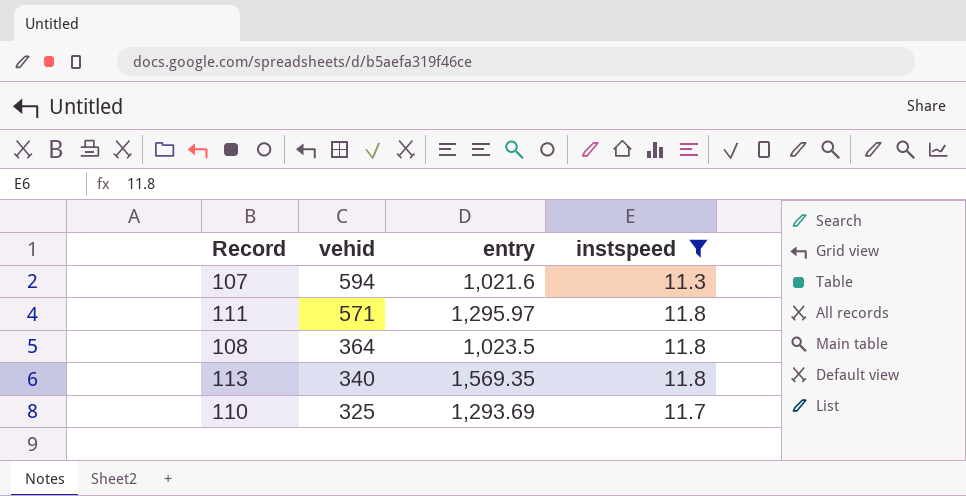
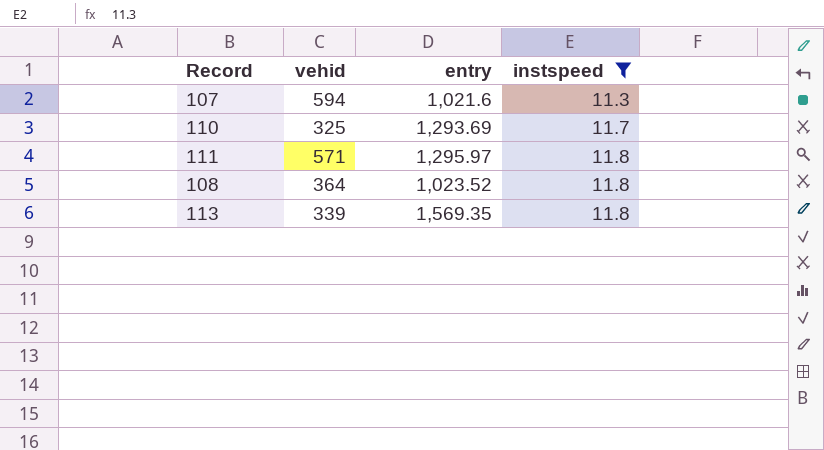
row order: vehid descending -> instspeed ascending
108 | entry: 1,023.5 -> 1,023.52
113 | vehid: 340 -> 339

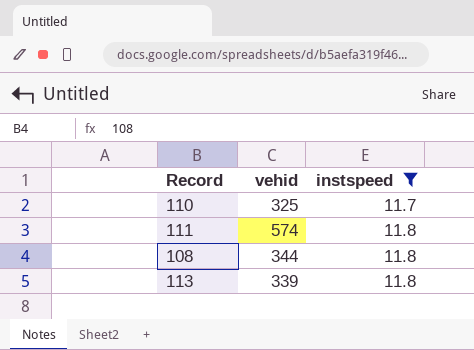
column entry | position: 3 -> none
row 107: 594 | 1,021.6 | 11.3 -> none
111 | vehid: 571 -> 574
108 | vehid: 364 -> 344

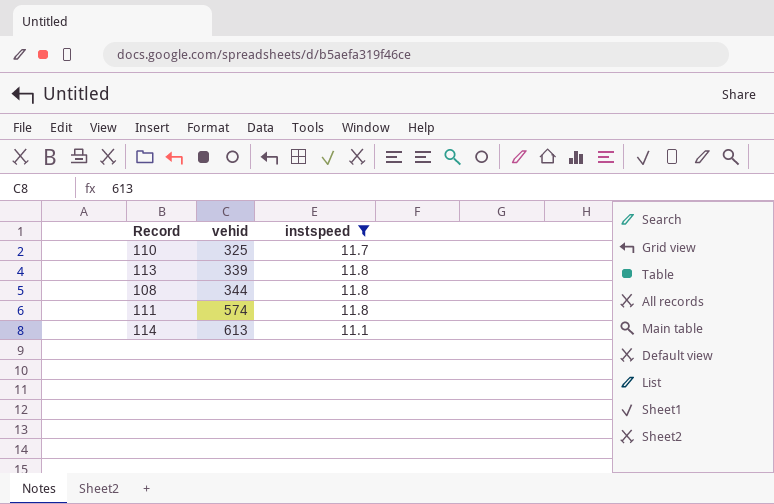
row order: instspeed ascending -> vehid ascending
row 114: none -> 613 | 11.1

